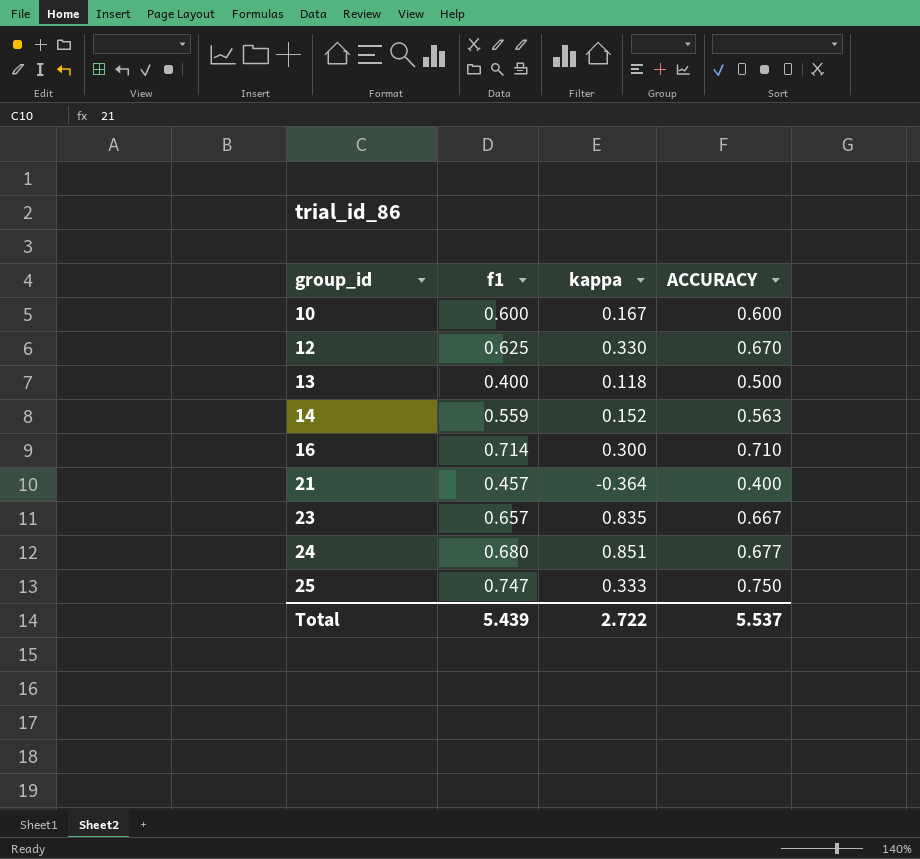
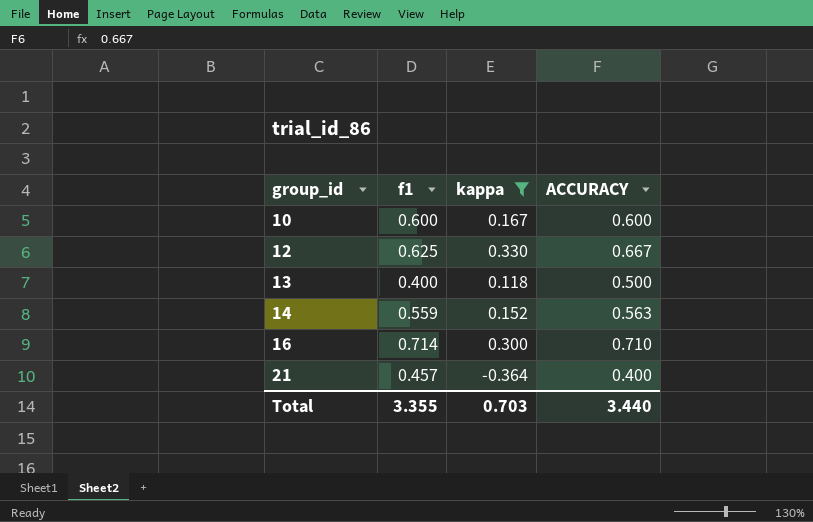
filter: none -> kappa <= 0.330
12 | ACCURACY: 0.670 -> 0.667
Total | f1: 5.439 -> 3.355
Total | kappa: 2.722 -> 0.703
Total | ACCURACY: 5.537 -> 3.440

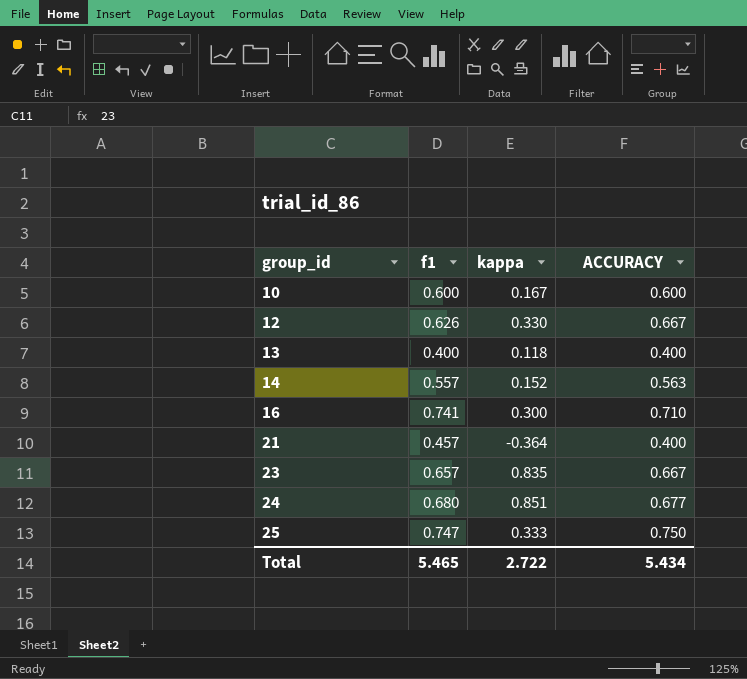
filter: kappa <= 0.330 -> none
12 | f1: 0.625 -> 0.626
13 | ACCURACY: 0.500 -> 0.400
14 | f1: 0.559 -> 0.557
16 | f1: 0.714 -> 0.741
Total | f1: 3.355 -> 5.465
Total | kappa: 0.703 -> 2.722
Total | ACCURACY: 3.440 -> 5.434

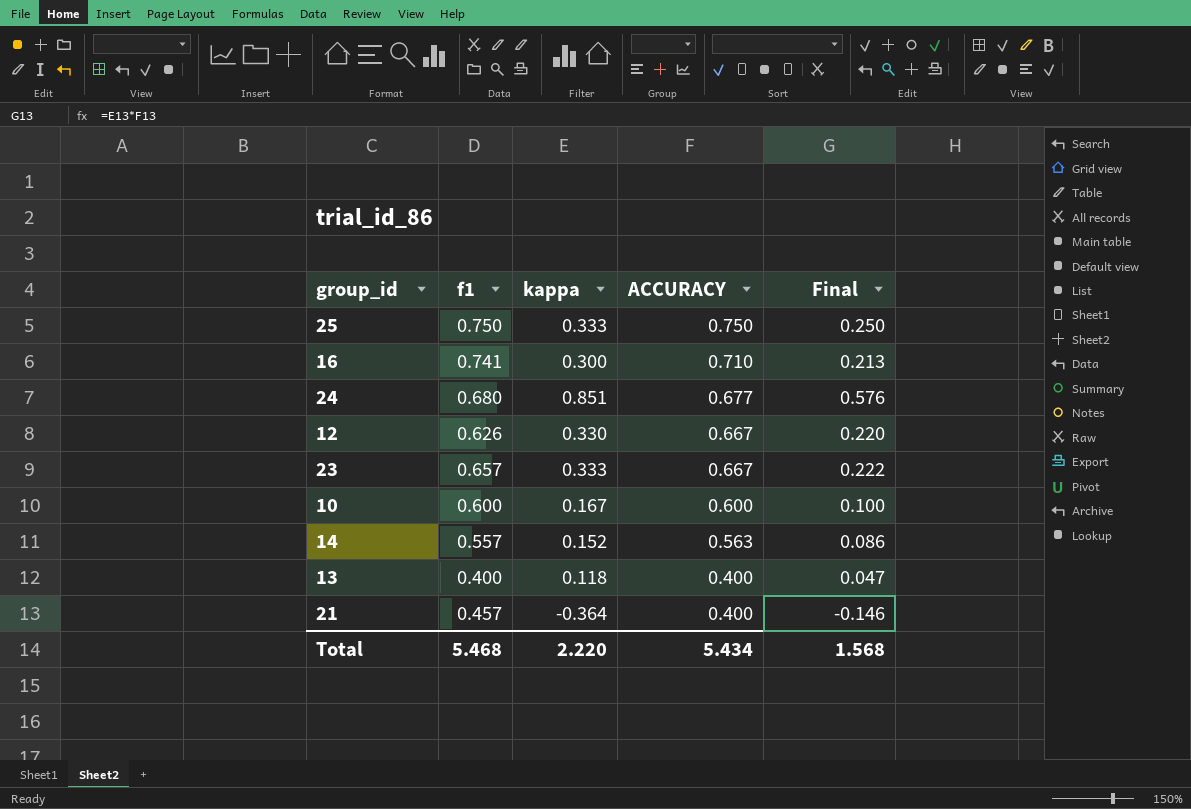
row order: group_id ascending -> ACCURACY descending
column Final | formula: none -> [kappa] * [ACCURACY]
25 | f1: 0.747 -> 0.750
23 | kappa: 0.835 -> 0.333
Total | f1: 5.465 -> 5.468
Total | kappa: 2.722 -> 2.220

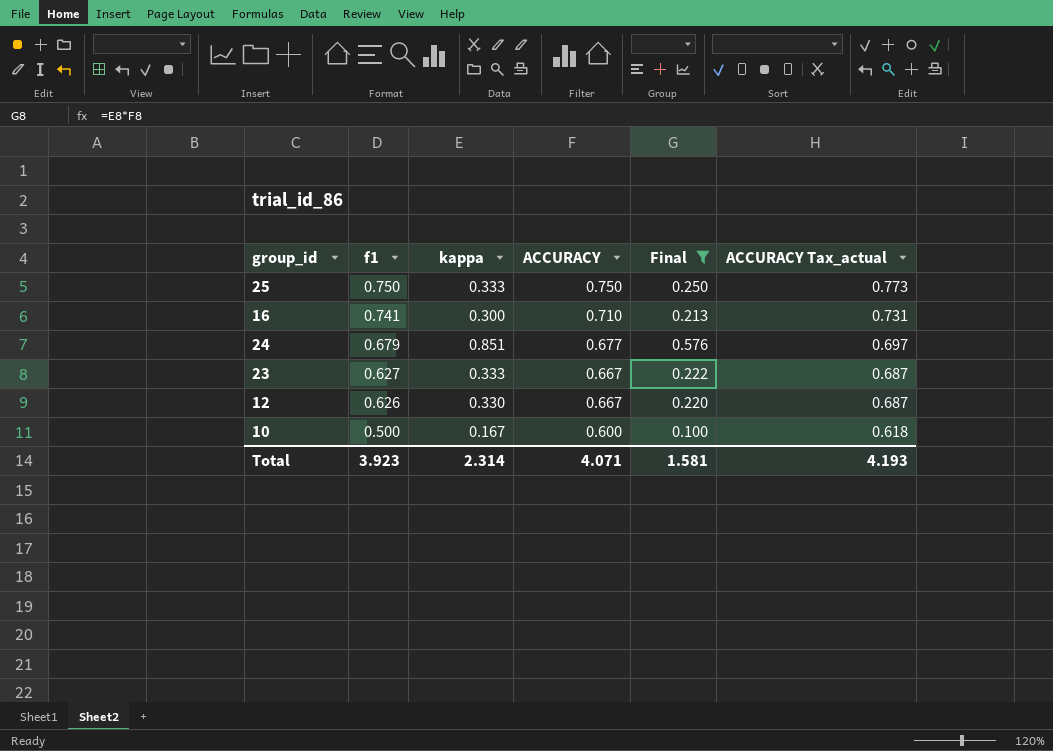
filter: none -> Final >= 0.100
row order: ACCURACY descending -> f1 descending
column ACCURACY Tax_actual | formula: none -> [ACCURACY] * 1.03
24 | f1: 0.680 -> 0.679
23 | f1: 0.657 -> 0.627
10 | f1: 0.600 -> 0.500
Total | f1: 5.468 -> 3.923
Total | kappa: 2.220 -> 2.314
Total | ACCURACY: 5.434 -> 4.071
Total | Final: 1.568 -> 1.581

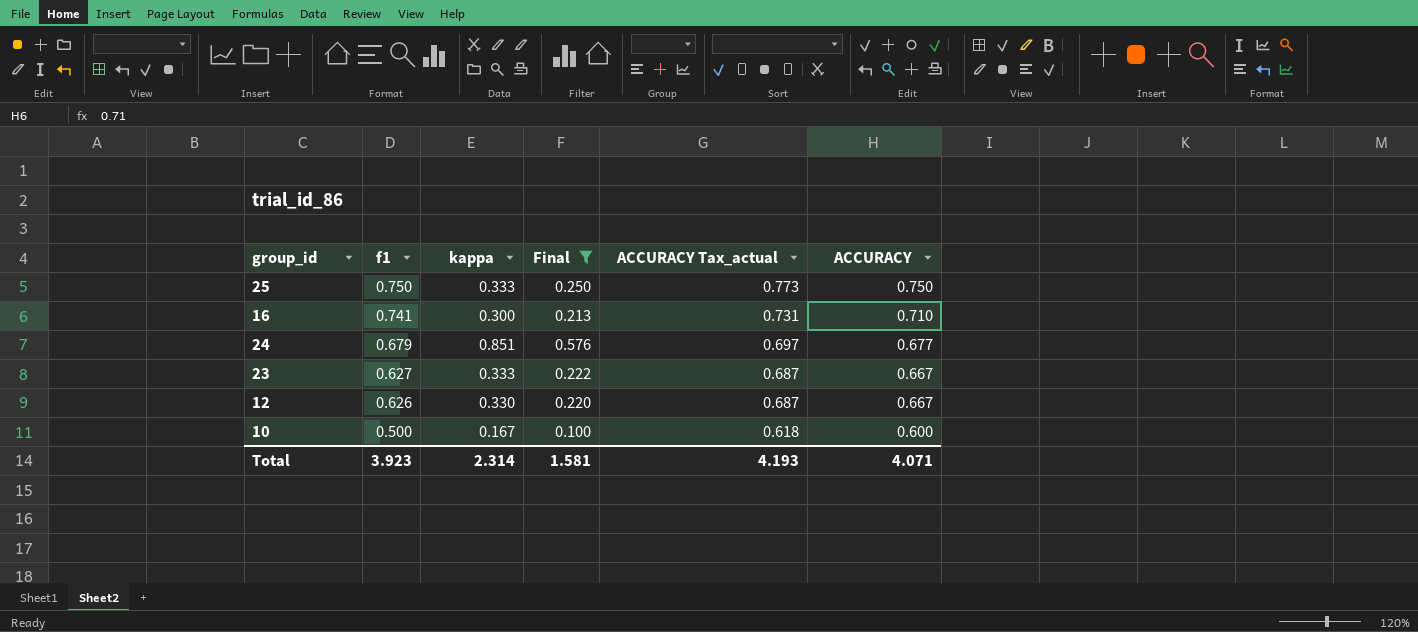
column ACCURACY | position: 4 -> 6

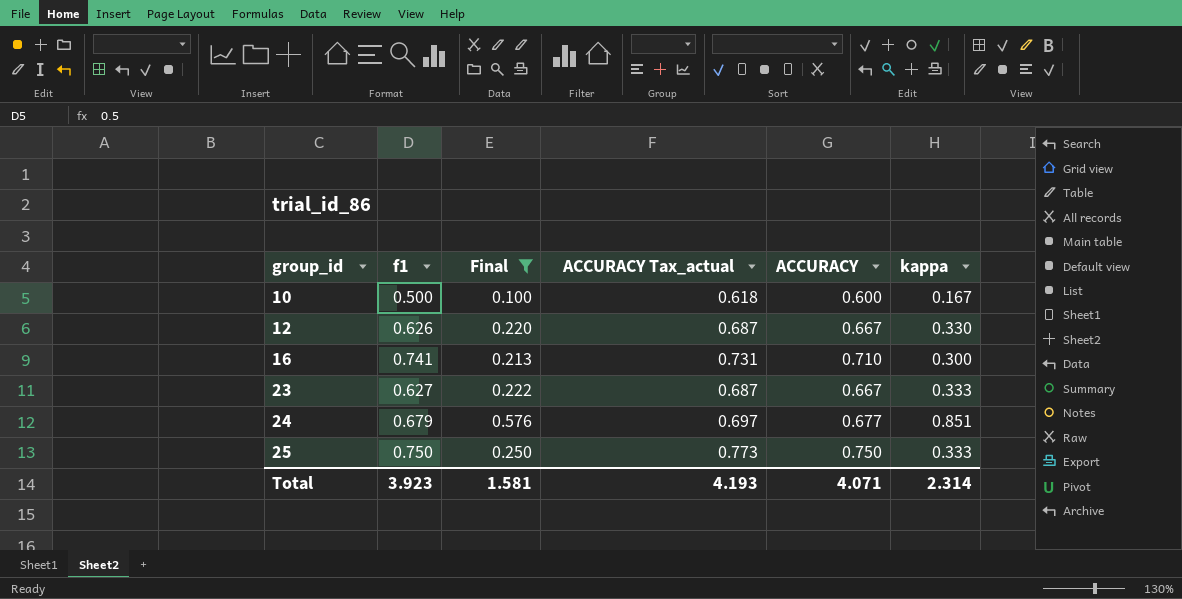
row order: f1 descending -> group_id ascending
column kappa | position: 3 -> 6

